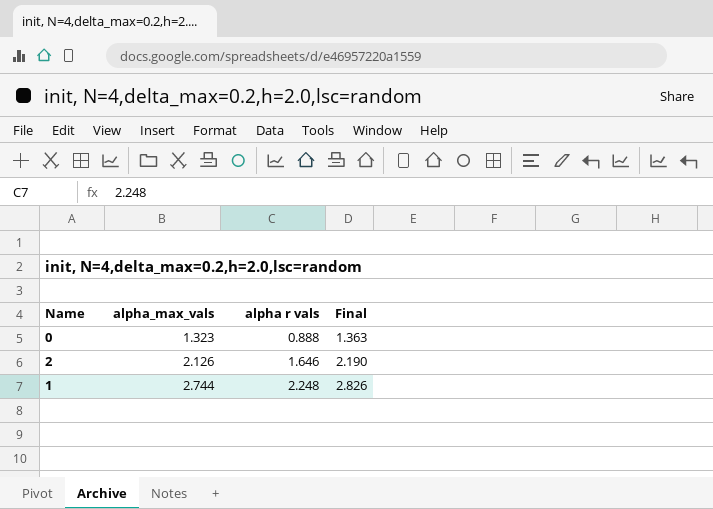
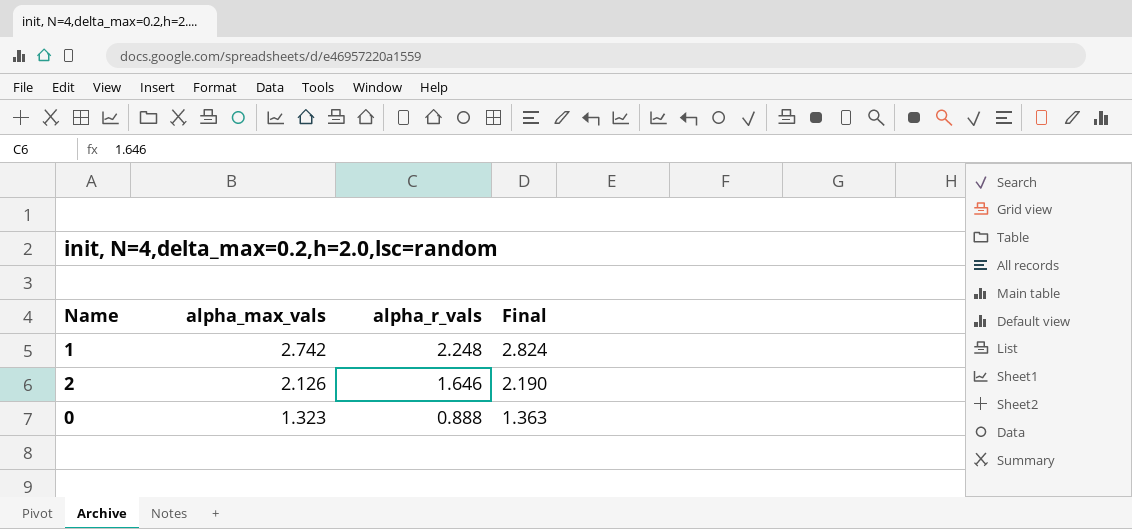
row order: alpha_max_vals ascending -> alpha_max_vals descending
column name: alpha r vals -> alpha_r_vals
1 | alpha_max_vals: 2.744 -> 2.742
1 | Final: 2.826 -> 2.824

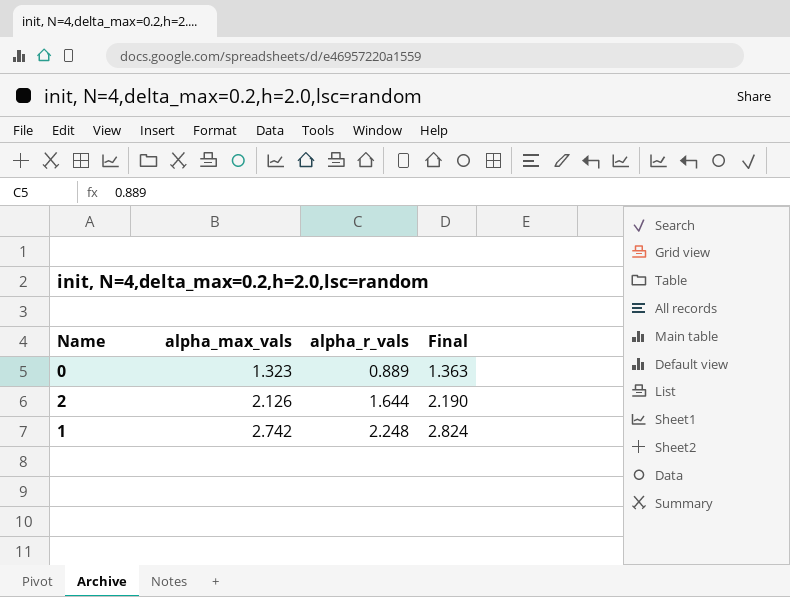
row order: alpha_max_vals descending -> alpha_max_vals ascending
0 | alpha_r_vals: 0.888 -> 0.889
2 | alpha_r_vals: 1.646 -> 1.644

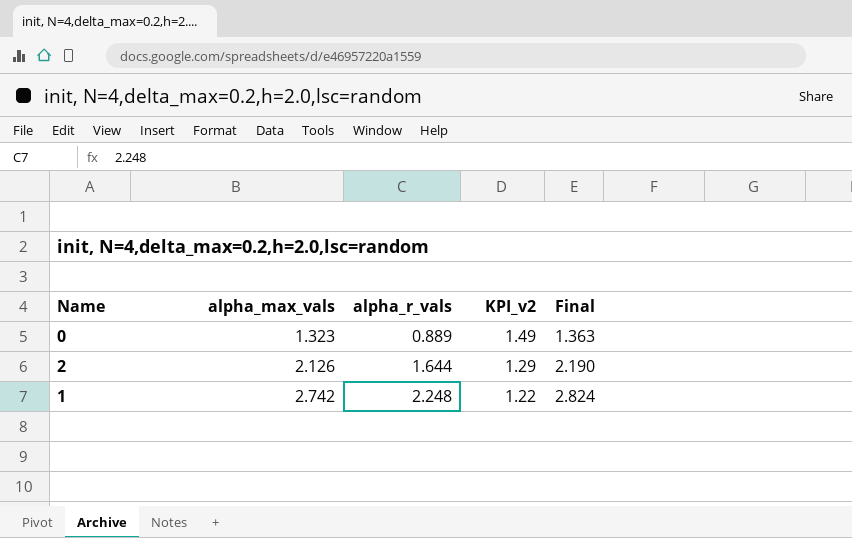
column KPI_v2 | formula: none -> [alpha_max_vals] / [alpha_r_vals]

